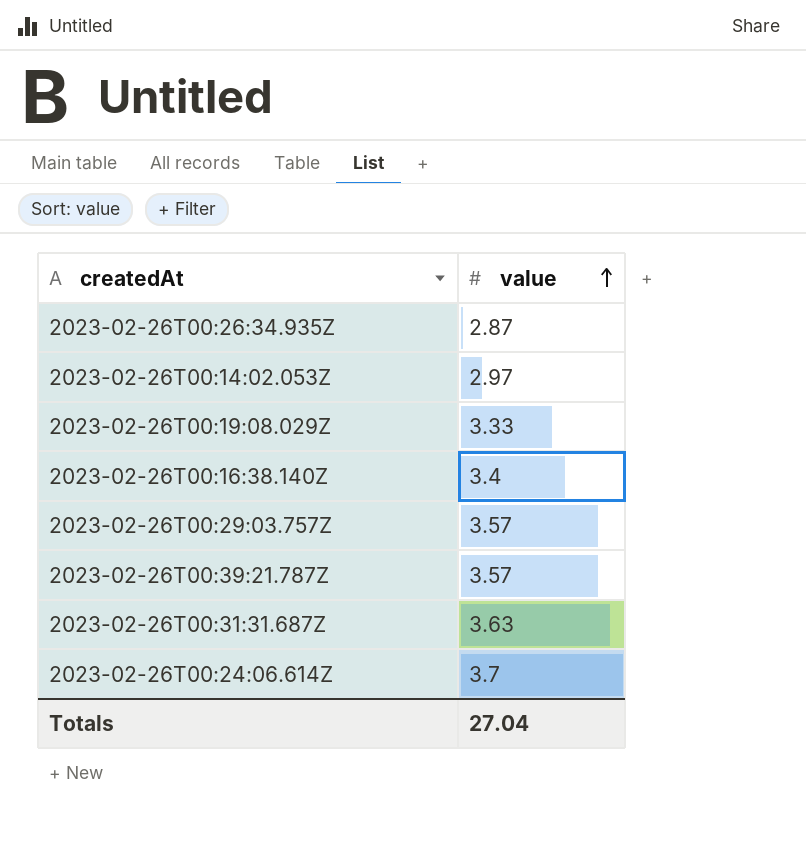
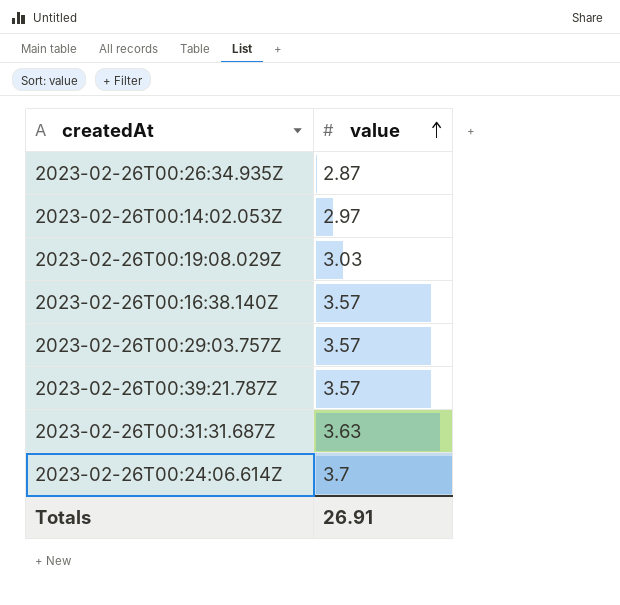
2023-02-26T00:19:08.029Z | value: 3.33 -> 3.03
2023-02-26T00:16:38.140Z | value: 3.4 -> 3.57
Totals | value: 27.04 -> 26.91

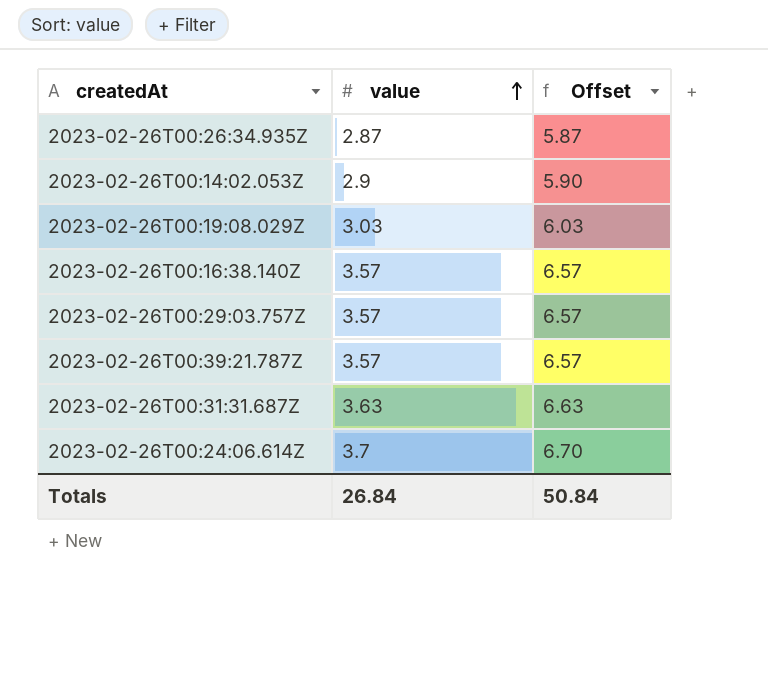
column Offset | formula: none -> [value] + 3
2023-02-26T00:14:02.053Z | value: 2.97 -> 2.9
Totals | value: 26.91 -> 26.84

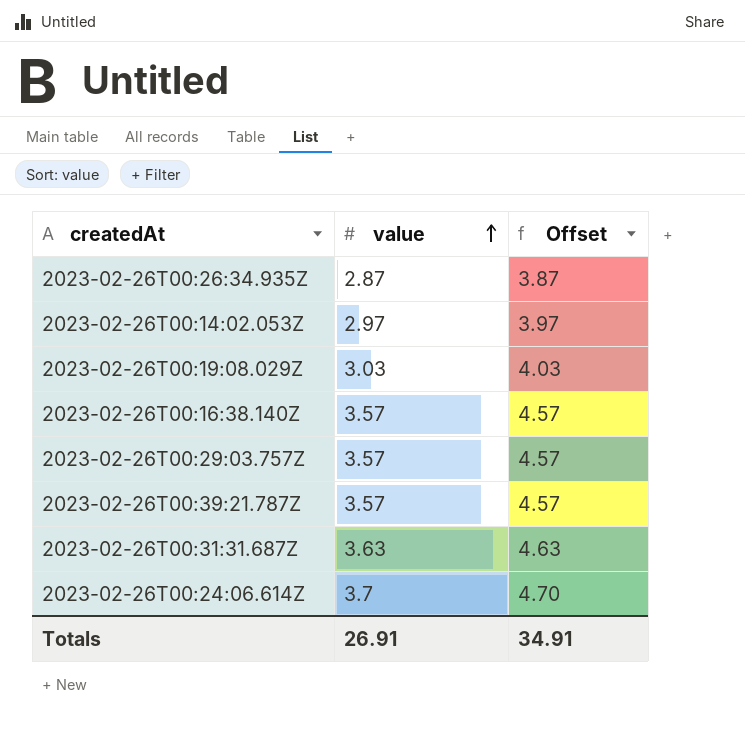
column Offset | formula: [value] + 3 -> [value] + 1
2023-02-26T00:14:02.053Z | value: 2.9 -> 2.97
Totals | value: 26.84 -> 26.91
Totals | Offset: 50.84 -> 34.91

